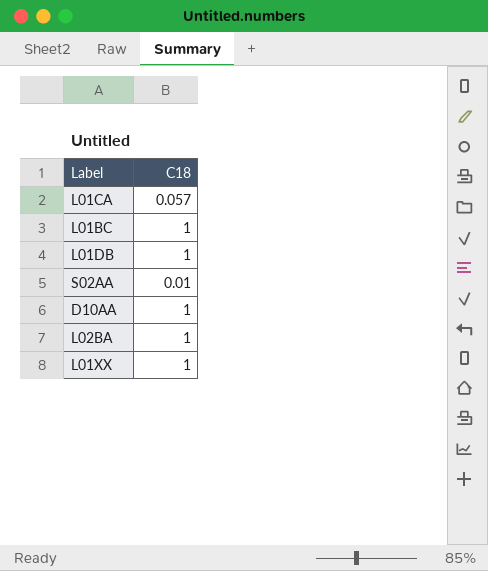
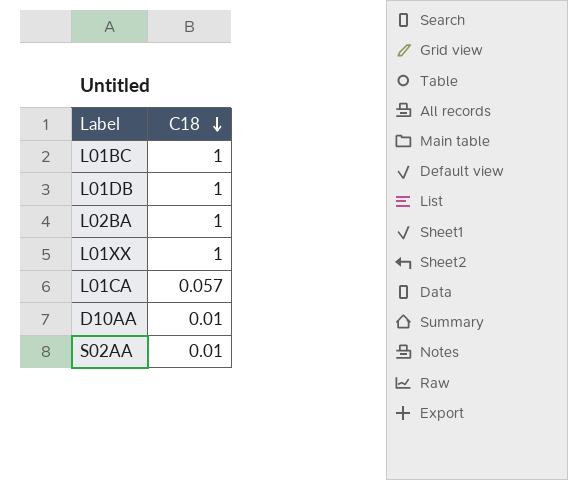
row order: none -> C18 descending
D10AA | C18: 1 -> 0.01

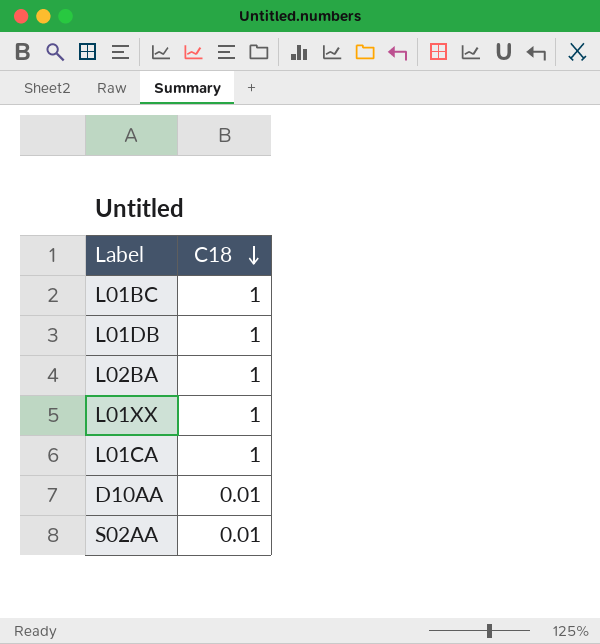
L01CA | C18: 0.057 -> 1

